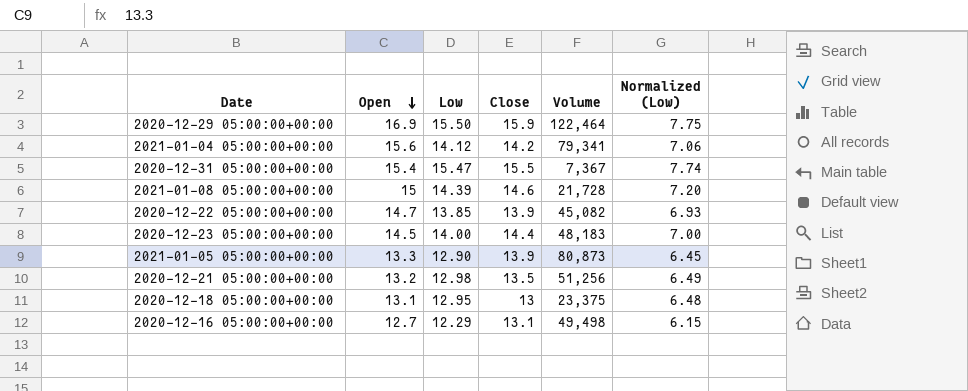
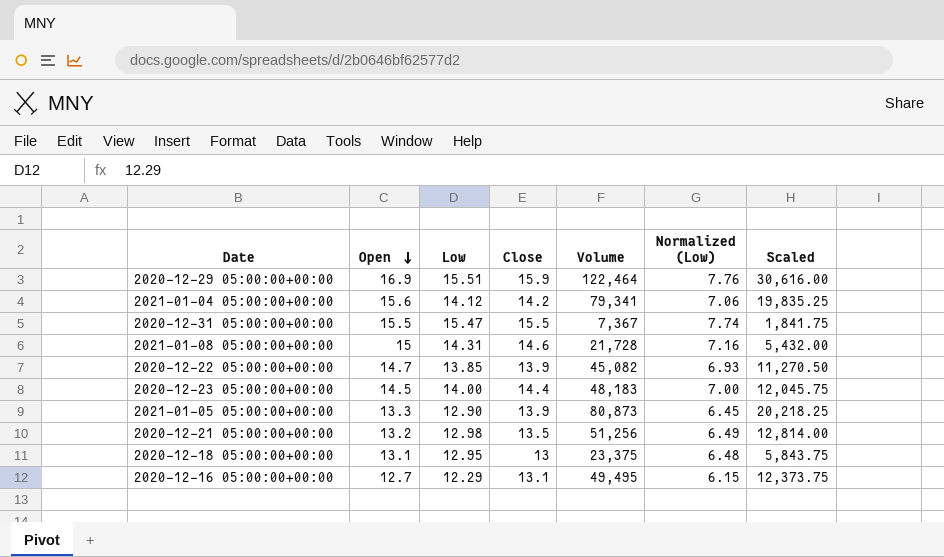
column Scaled | formula: none -> [Volume] * 0.25
2020-12-29 05:00:00+00:00 | Low: 15.50 -> 15.51
2020-12-29 05:00:00+00:00 | Normalized (Low): 7.75 -> 7.76
2020-12-31 05:00:00+00:00 | Open: 15.4 -> 15.5
2021-01-08 05:00:00+00:00 | Low: 14.39 -> 14.31
2021-01-08 05:00:00+00:00 | Normalized (Low): 7.20 -> 7.16
2020-12-16 05:00:00+00:00 | Volume: 49,498 -> 49,495

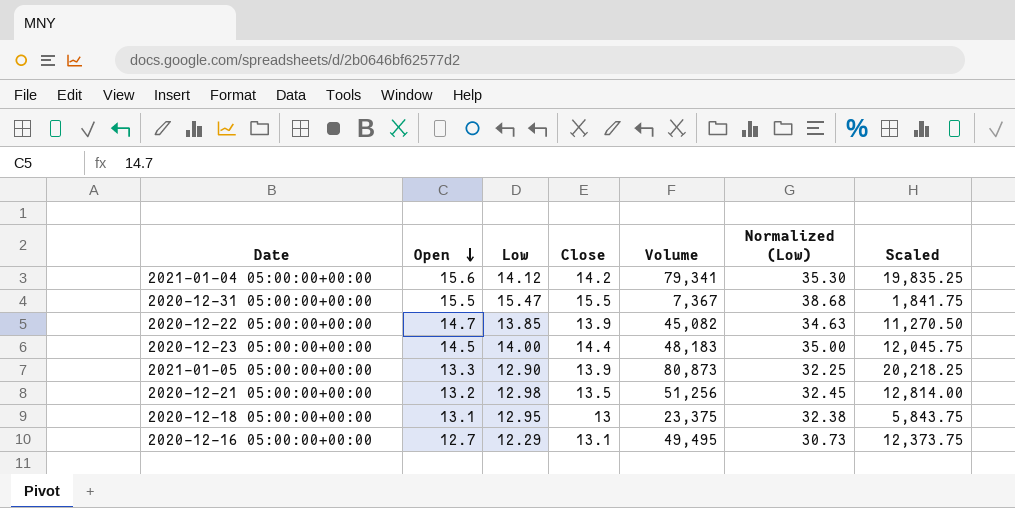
column Normalized (Low) | formula: [Low] * 0.5 -> [Low] * 2.5
row 2020-12-29 05:00:00+00:00: 16.9 | 15.51 | 15.9 | 122,464 | 7.76 | 30,616.00 -> none
row 2021-01-08 05:00:00+00:00: 15 | 14.31 | 14.6 | 21,728 | 7.16 | 5,432.00 -> none

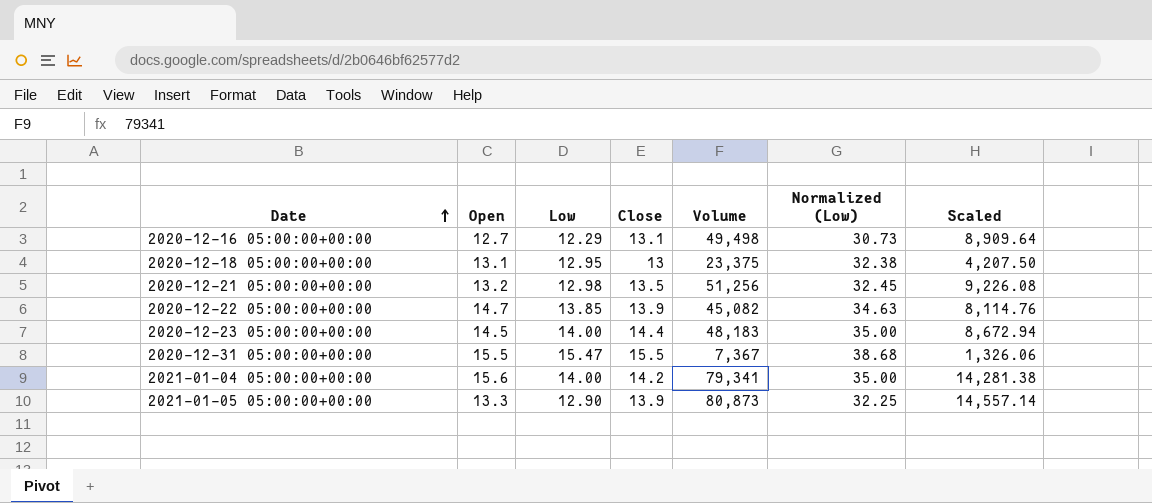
row order: Open descending -> Date ascending
column Scaled | formula: [Volume] * 0.25 -> [Volume] * 0.18
2020-12-16 05:00:00+00:00 | Volume: 49,495 -> 49,498
2021-01-04 05:00:00+00:00 | Low: 14.12 -> 14.00
2021-01-04 05:00:00+00:00 | Normalized (Low): 35.30 -> 35.00

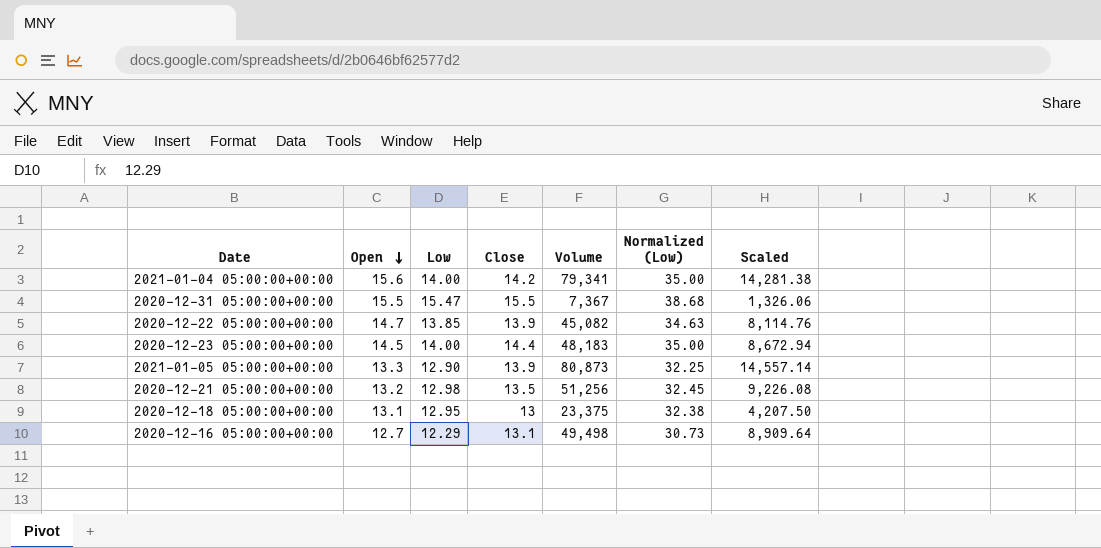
row order: Date ascending -> Open descending

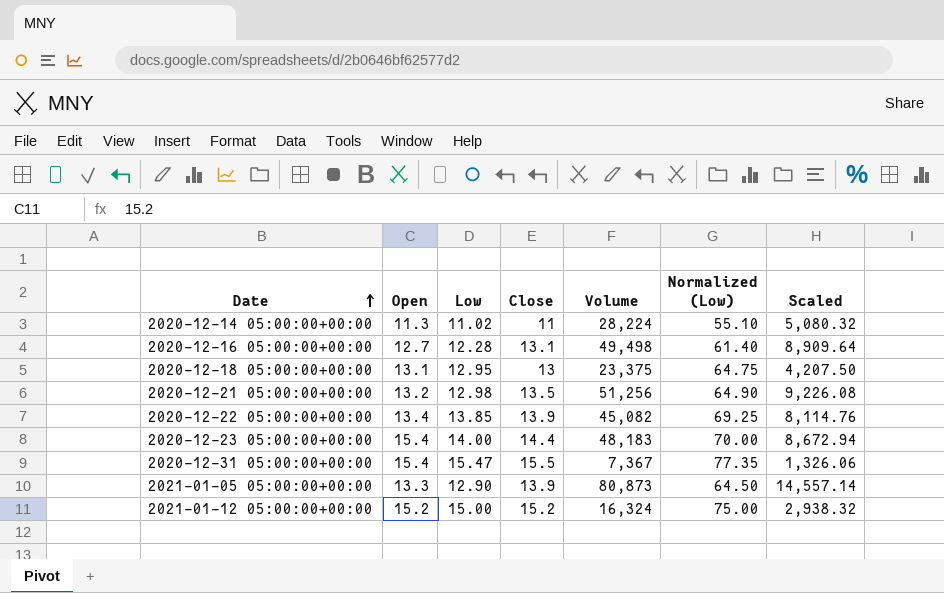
row order: Open descending -> Date ascending
column Normalized (Low) | formula: [Low] * 2.5 -> [Low] * 5
row 2021-01-04 05:00:00+00:00: 15.6 | 14.00 | 14.2 | 79,341 | 35.00 | 14,281.38 -> none
row 2020-12-14 05:00:00+00:00: none -> 11.3 | 11.02 | 11 | 28,224 | 55.10 | 5,080.32
2020-12-16 05:00:00+00:00 | Low: 12.29 -> 12.28
2020-12-22 05:00:00+00:00 | Open: 14.7 -> 13.4
2020-12-23 05:00:00+00:00 | Open: 14.5 -> 15.4
2020-12-31 05:00:00+00:00 | Open: 15.5 -> 15.4
row 2021-01-12 05:00:00+00:00: none -> 15.2 | 15.00 | 15.2 | 16,324 | 75.00 | 2,938.32

